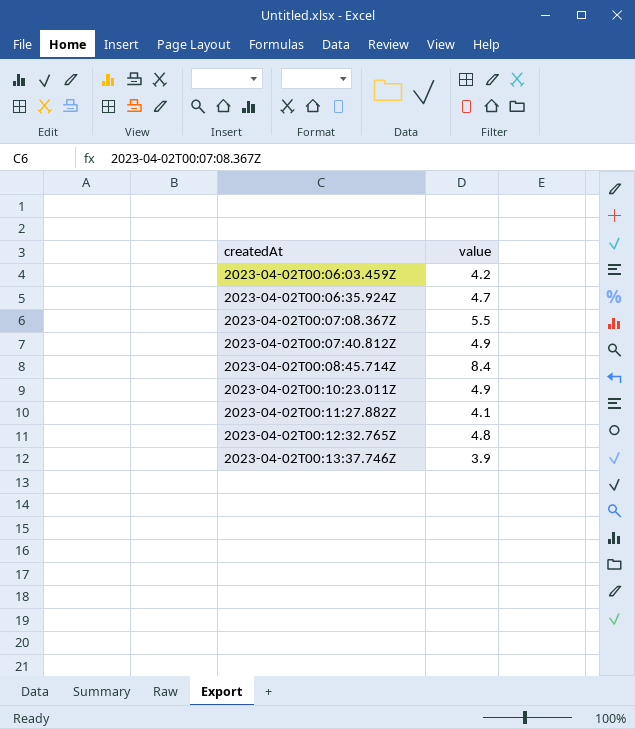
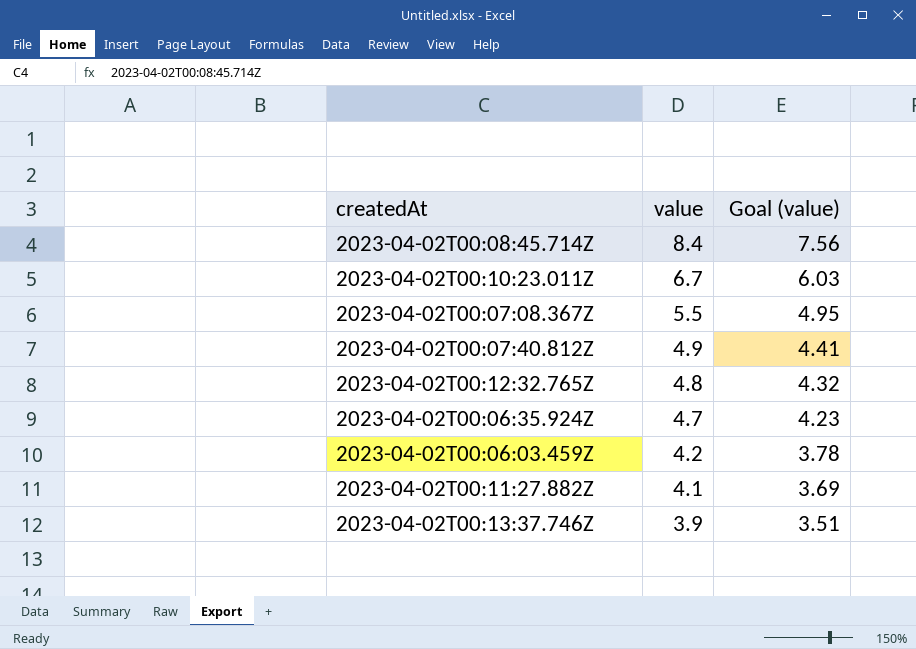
row order: createdAt ascending -> value descending
column Goal (value) | formula: none -> [value] * 0.9
2023-04-02T00:10:23.011Z | value: 4.9 -> 6.7

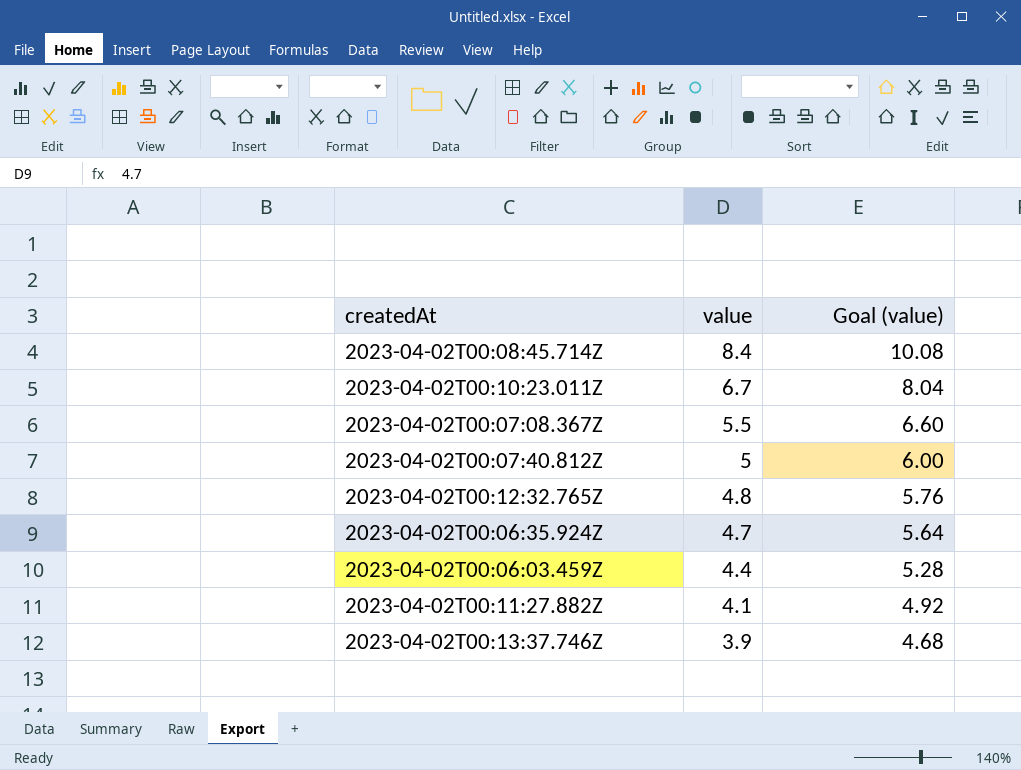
column Goal (value) | formula: [value] * 0.9 -> [value] * 1.2
2023-04-02T00:07:40.812Z | value: 4.9 -> 5
2023-04-02T00:06:03.459Z | value: 4.2 -> 4.4

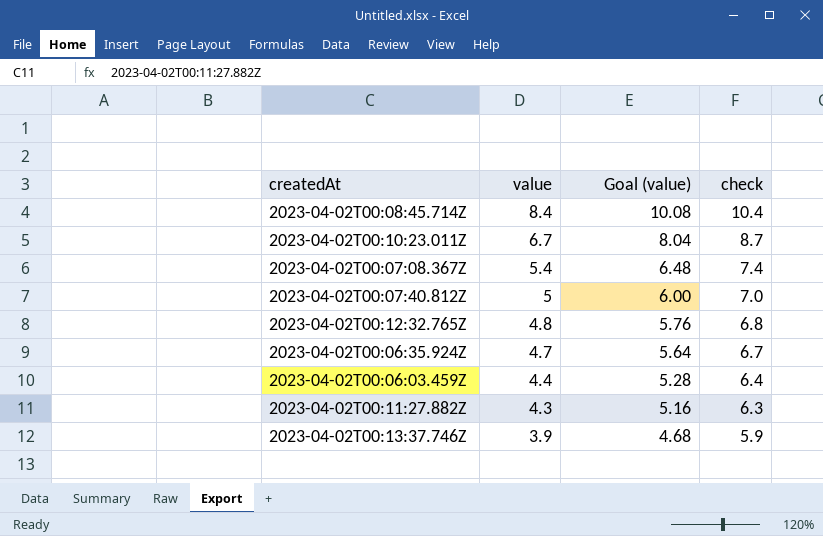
column check | formula: none -> [value] + 2
2023-04-02T00:07:08.367Z | value: 5.5 -> 5.4
2023-04-02T00:07:08.367Z | Goal (value): 6.60 -> 6.48
2023-04-02T00:11:27.882Z | value: 4.1 -> 4.3
2023-04-02T00:11:27.882Z | Goal (value): 4.92 -> 5.16

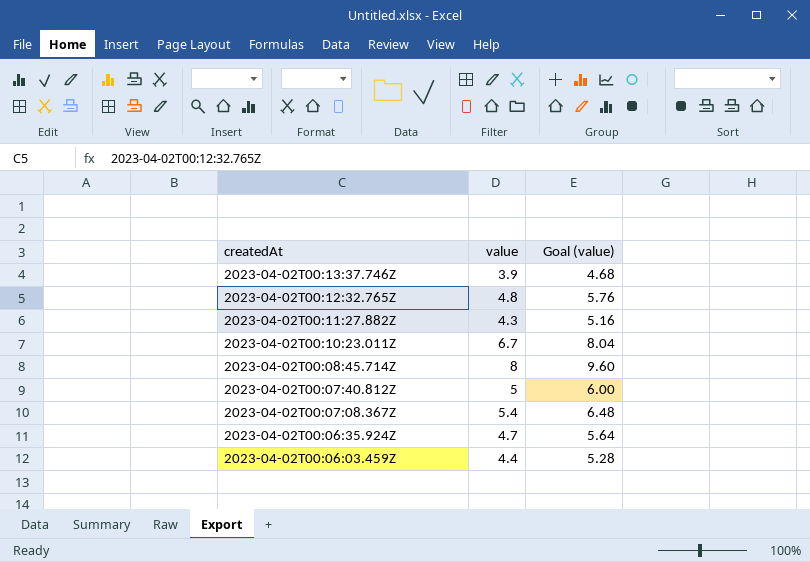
row order: value descending -> createdAt descending
column check | formula: [value] + 2 -> none
2023-04-02T00:08:45.714Z | value: 8.4 -> 8
2023-04-02T00:08:45.714Z | Goal (value): 10.08 -> 9.60

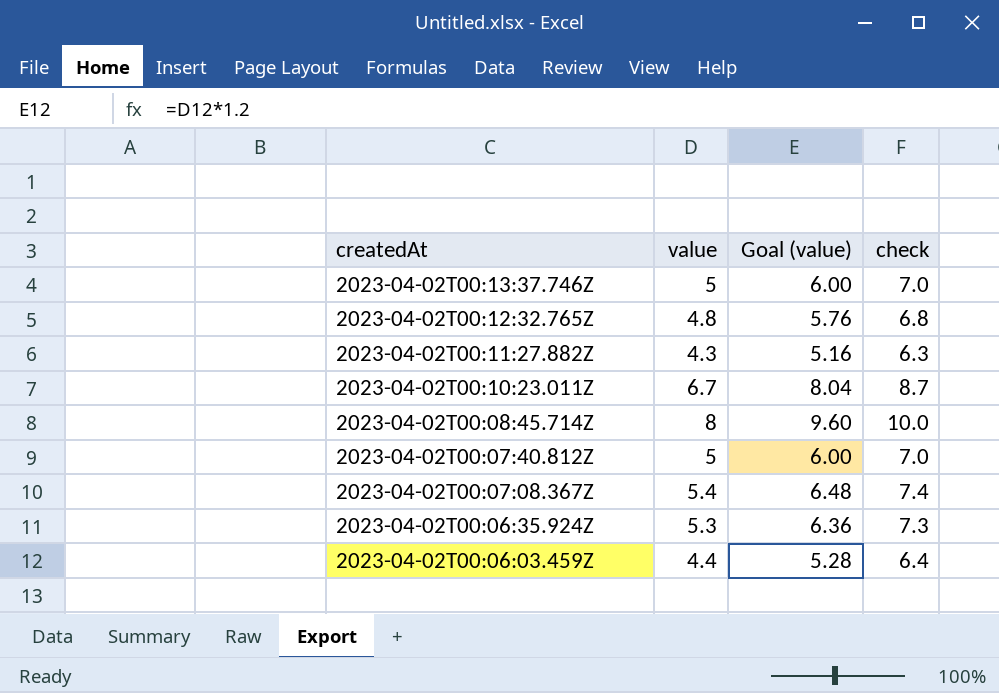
column check | formula: none -> [value] + 2
2023-04-02T00:13:37.746Z | value: 3.9 -> 5
2023-04-02T00:13:37.746Z | Goal (value): 4.68 -> 6.00
2023-04-02T00:06:35.924Z | value: 4.7 -> 5.3
2023-04-02T00:06:35.924Z | Goal (value): 5.64 -> 6.36

